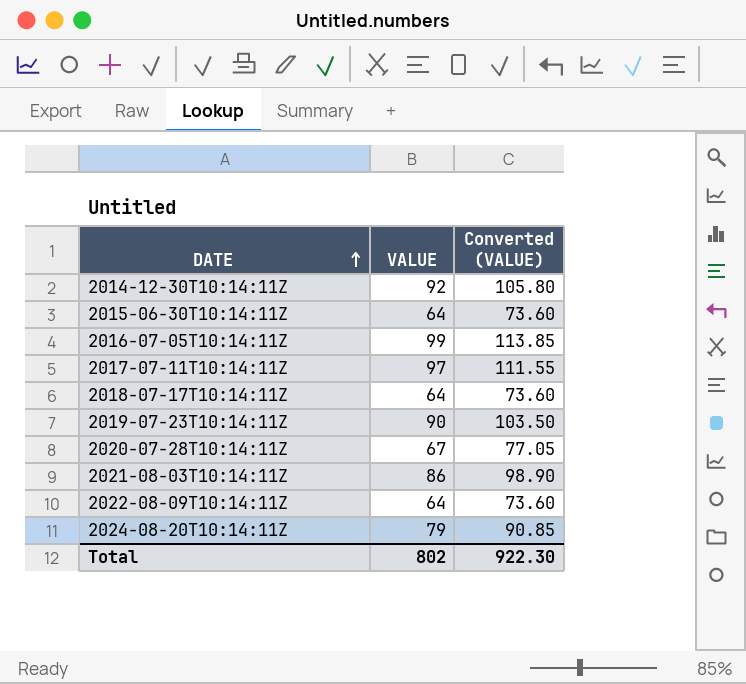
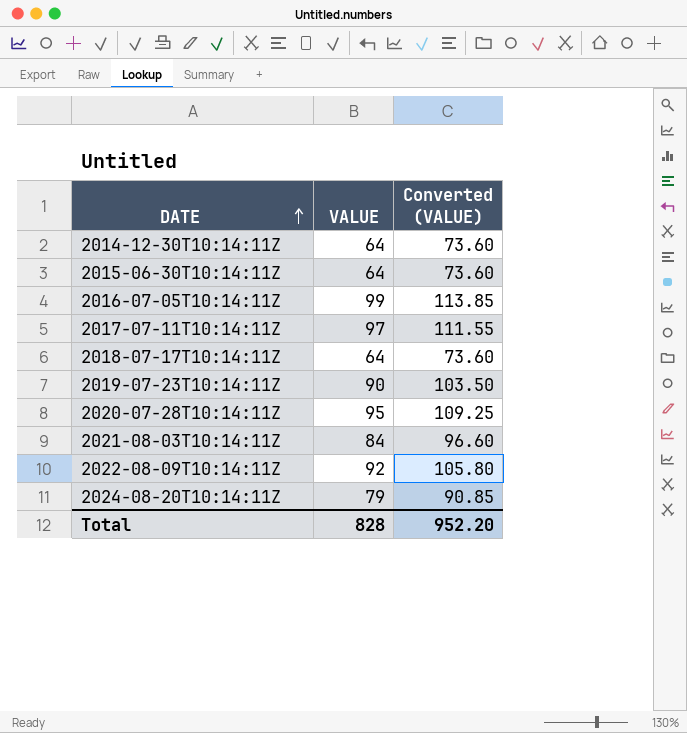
2014-12-30T10:14:11Z | VALUE: 92 -> 64
2014-12-30T10:14:11Z | Converted (VALUE): 105.80 -> 73.60
2020-07-28T10:14:11Z | VALUE: 67 -> 95
2020-07-28T10:14:11Z | Converted (VALUE): 77.05 -> 109.25
2021-08-03T10:14:11Z | VALUE: 86 -> 84
2021-08-03T10:14:11Z | Converted (VALUE): 98.90 -> 96.60
2022-08-09T10:14:11Z | VALUE: 64 -> 92
2022-08-09T10:14:11Z | Converted (VALUE): 73.60 -> 105.80
Total | VALUE: 802 -> 828
Total | Converted (VALUE): 922.30 -> 952.20

